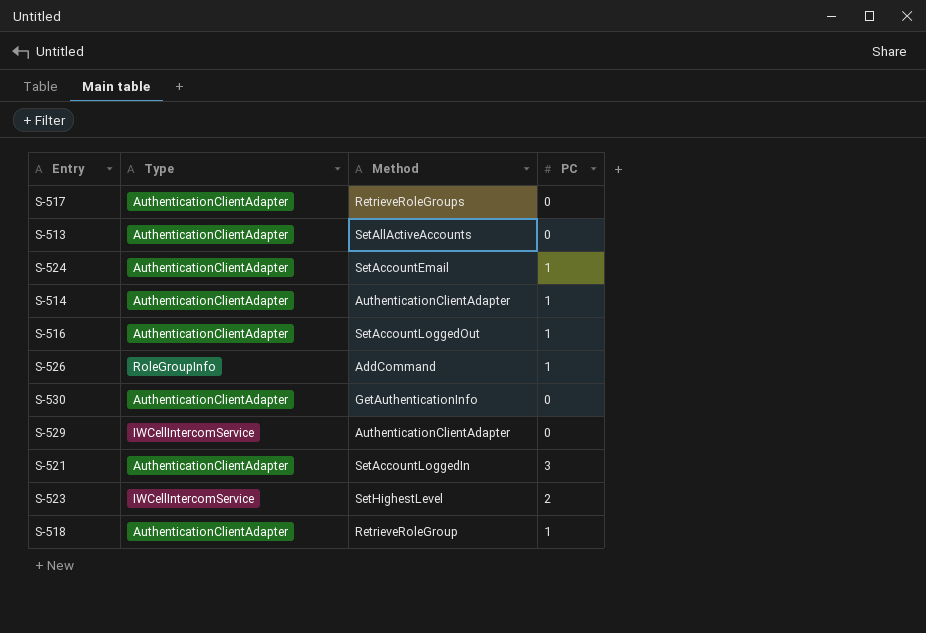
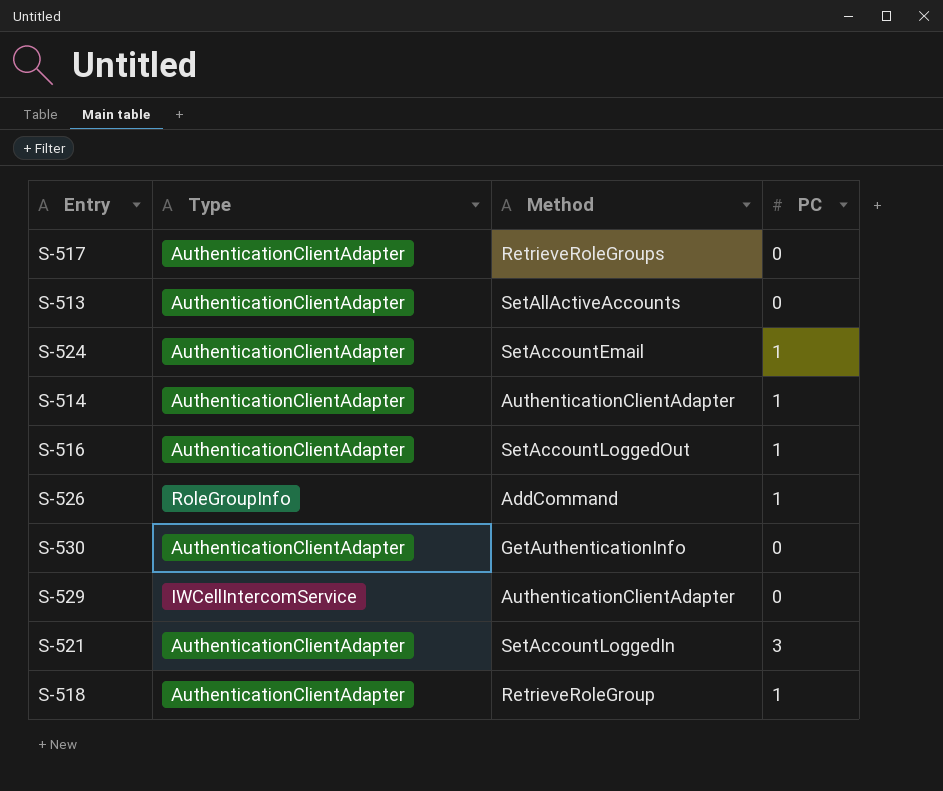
row S-523: IWCellIntercomService | SetHighestLevel | 2 -> none

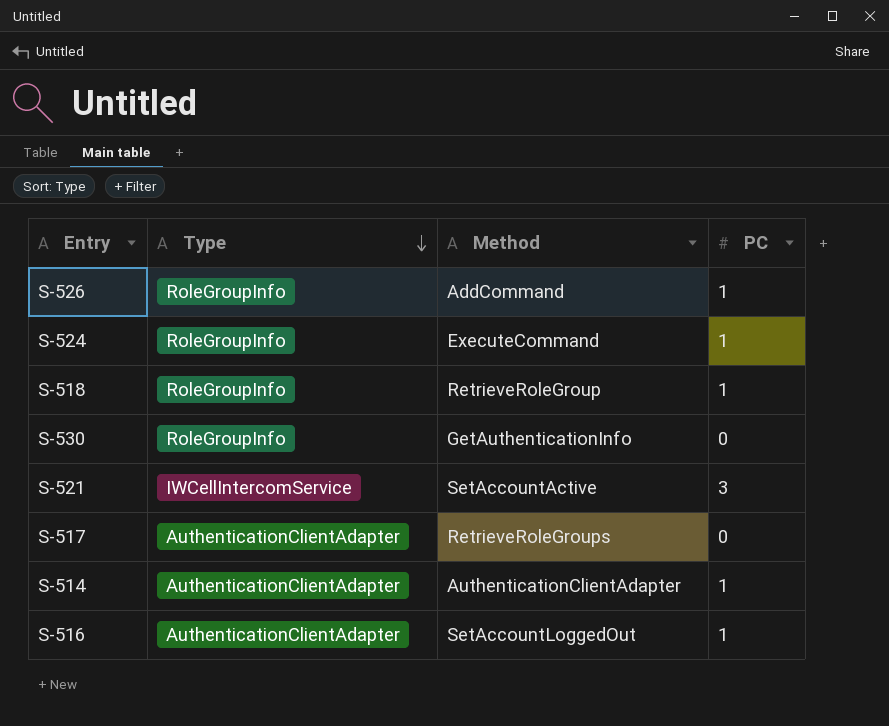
row order: none -> Type descending
row S-513: AuthenticationClientAdapter | SetAllActiveAccounts | 0 -> none
row S-529: IWCellIntercomService | AuthenticationClientAdapter | 0 -> none
S-524 | Type: AuthenticationClientAdapter -> RoleGroupInfo
S-524 | Method: SetAccountEmail -> ExecuteCommand
S-518 | Type: AuthenticationClientAdapter -> RoleGroupInfo
S-530 | Type: AuthenticationClientAdapter -> RoleGroupInfo
S-521 | Type: AuthenticationClientAdapter -> IWCellIntercomService
S-521 | Method: SetAccountLoggedIn -> SetAccountActive

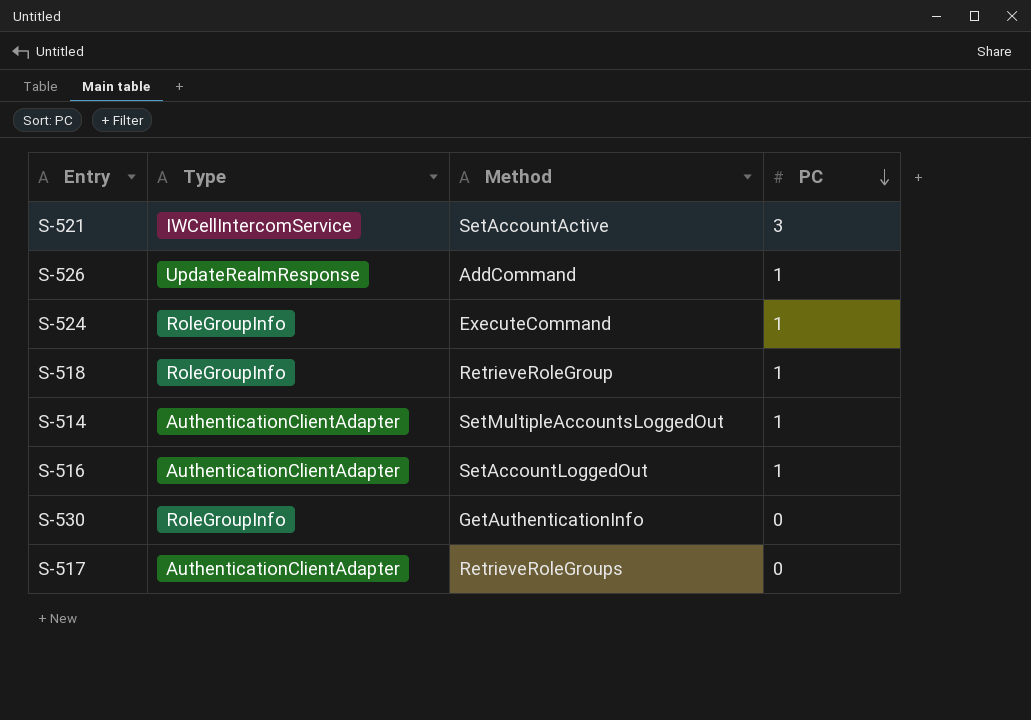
row order: Type descending -> PC descending
S-526 | Type: RoleGroupInfo -> UpdateRealmResponse
S-514 | Method: AuthenticationClientAdapter -> SetMultipleAccountsLoggedOut

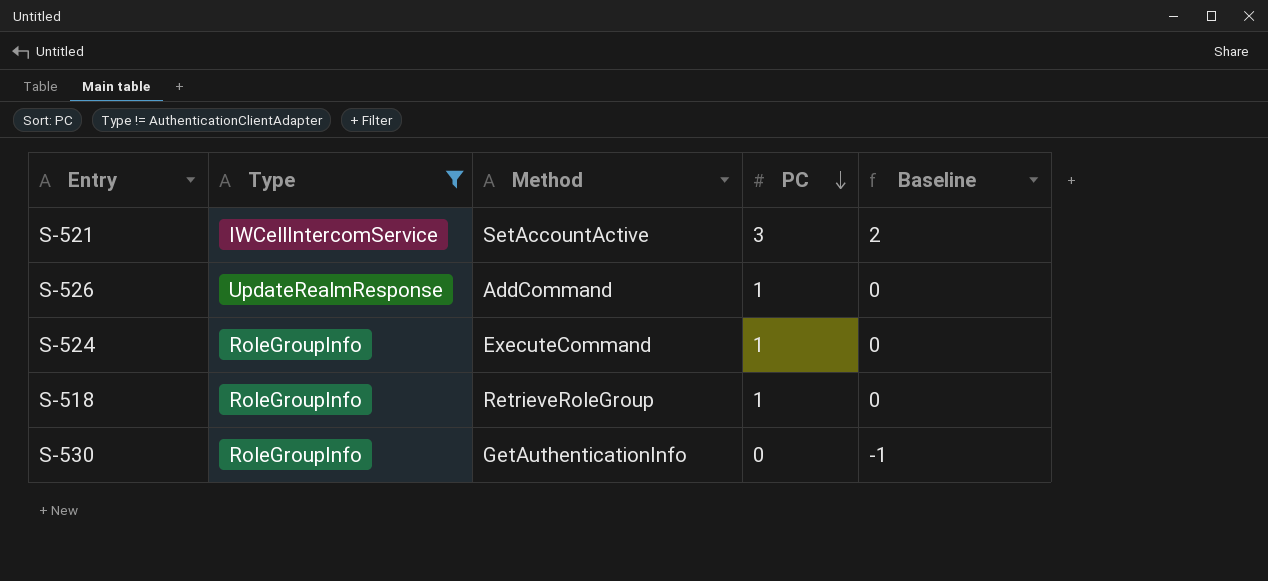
filter: none -> Type != AuthenticationClientAdapter
column Baseline | formula: none -> [PC] - 1

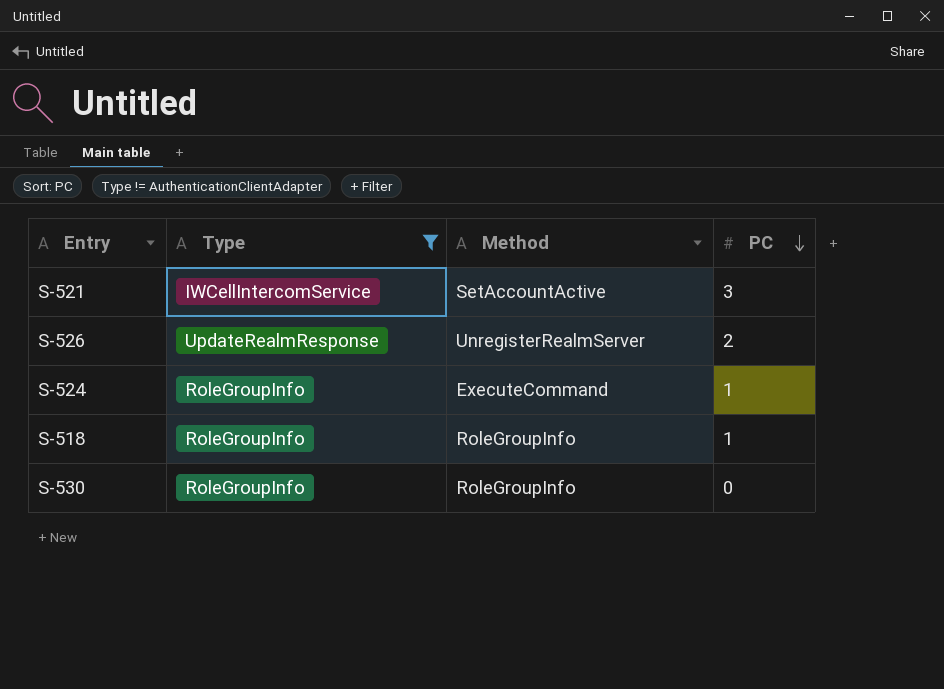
column Baseline | formula: [PC] - 1 -> none
S-526 | Method: AddCommand -> UnregisterRealmServer
S-526 | PC: 1 -> 2
S-518 | Method: RetrieveRoleGroup -> RoleGroupInfo
S-530 | Method: GetAuthenticationInfo -> RoleGroupInfo

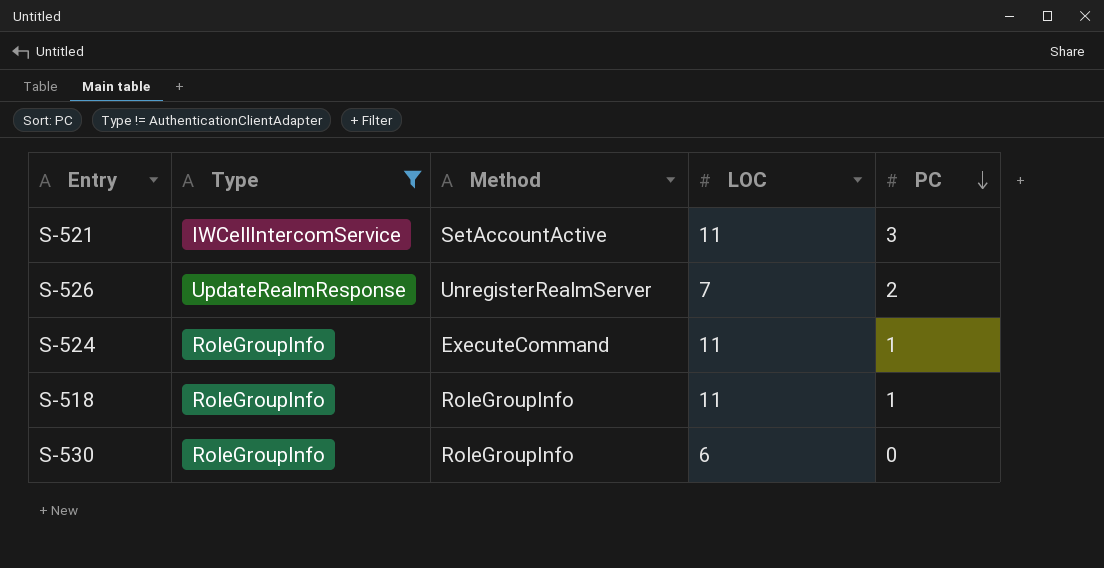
column LOC | position: none -> 4

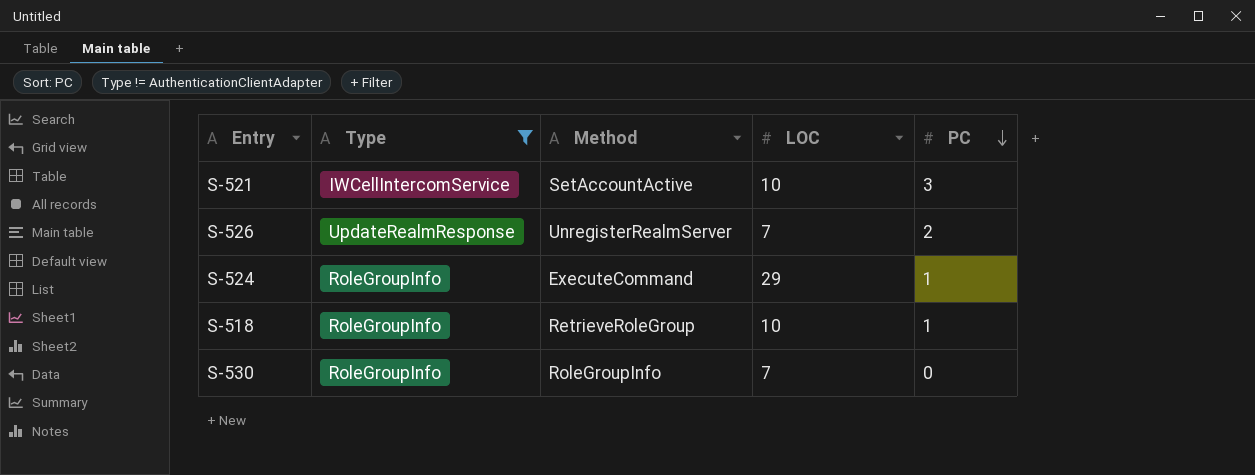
S-521 | LOC: 11 -> 10
S-524 | LOC: 11 -> 29
S-518 | Method: RoleGroupInfo -> RetrieveRoleGroup
S-518 | LOC: 11 -> 10
S-530 | LOC: 6 -> 7

